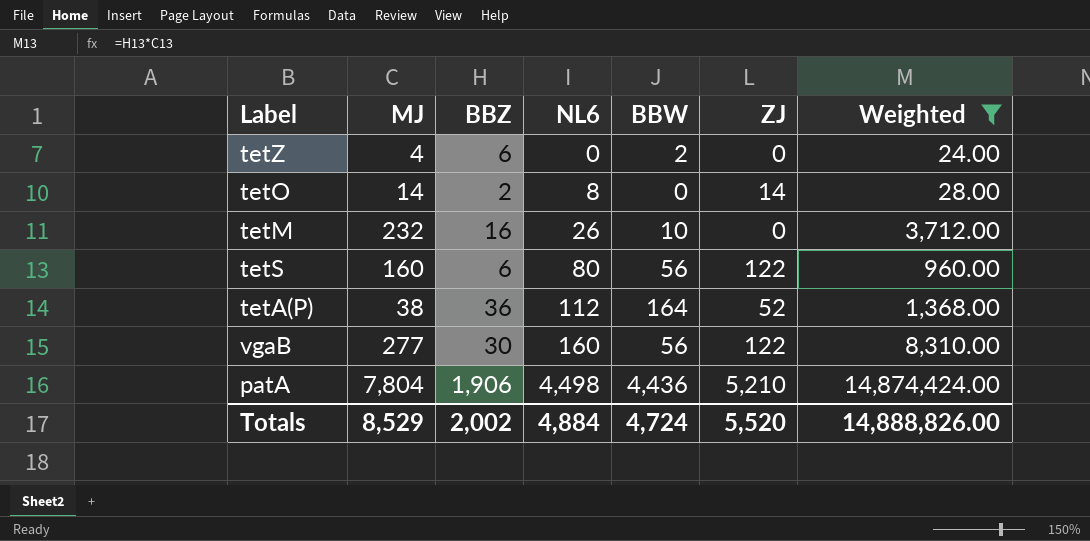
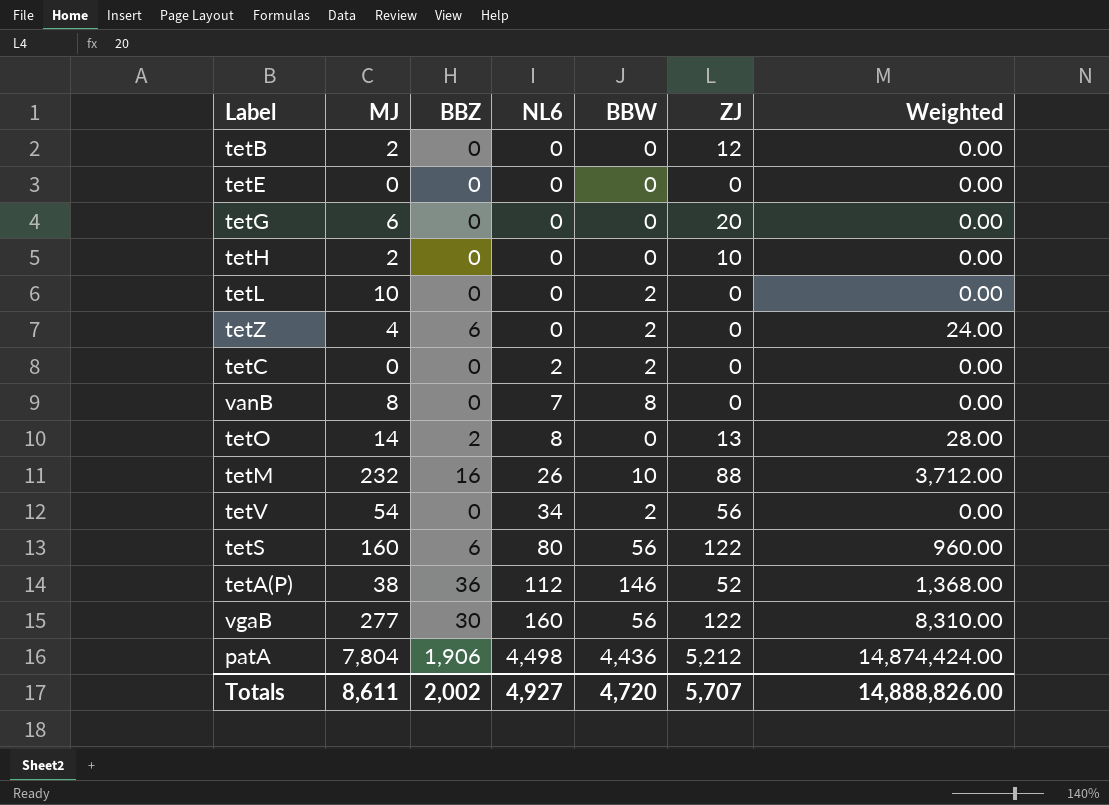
filter: Weighted != 0.00 -> none
tetO | ZJ: 14 -> 13
tetM | ZJ: 0 -> 88
tetA(P) | BBW: 164 -> 146
patA | ZJ: 5,210 -> 5,212
Totals | MJ: 8,529 -> 8,611
Totals | NL6: 4,884 -> 4,927
Totals | BBW: 4,724 -> 4,720
Totals | ZJ: 5,520 -> 5,707

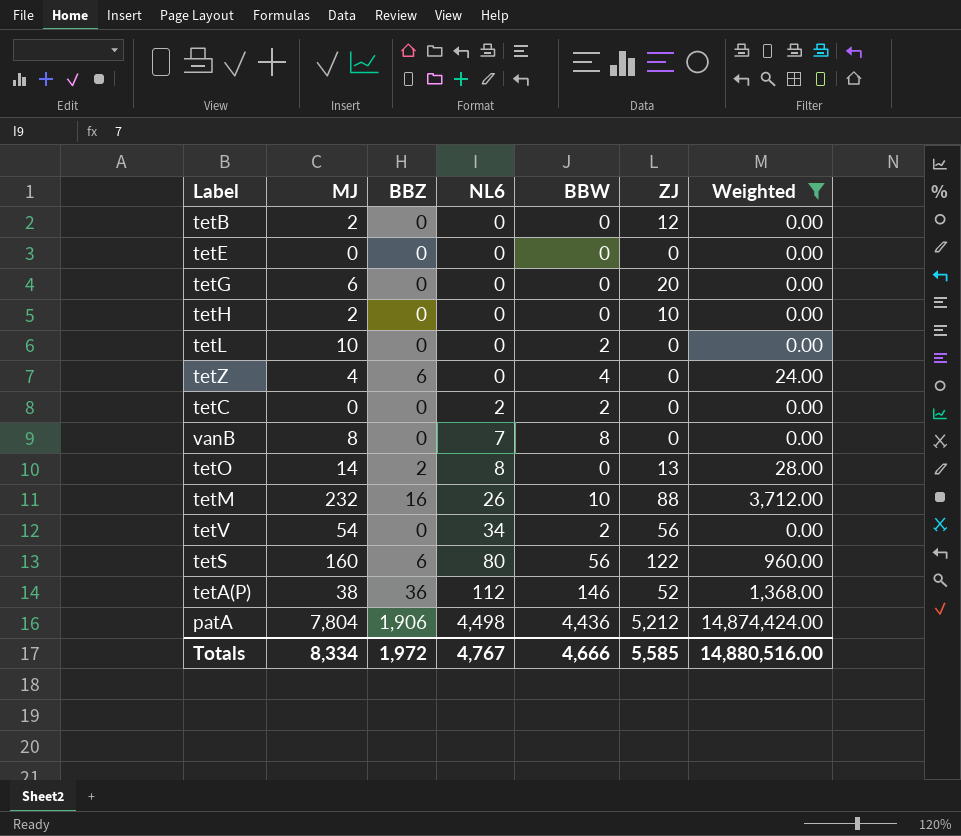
filter: none -> Weighted != 8,310.00
tetZ | BBW: 2 -> 4
Totals | MJ: 8,611 -> 8,334
Totals | BBZ: 2,002 -> 1,972
Totals | NL6: 4,927 -> 4,767
Totals | BBW: 4,720 -> 4,666
Totals | ZJ: 5,707 -> 5,585
Totals | Weighted: 14,888,826.00 -> 14,880,516.00

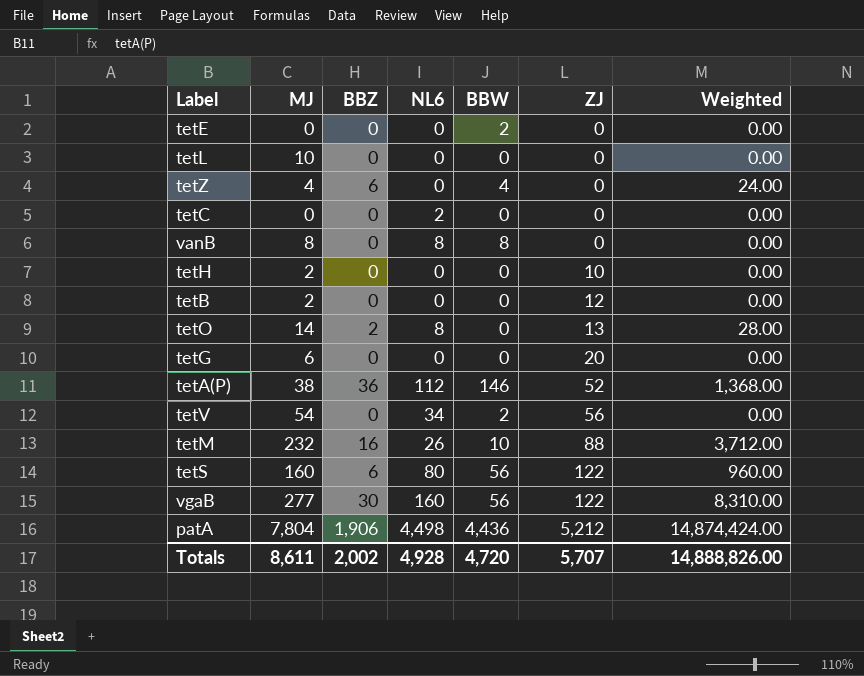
filter: Weighted != 8,310.00 -> none
row order: NL6 ascending -> ZJ ascending
tetE | BBW: 0 -> 2
tetL | BBW: 2 -> 0
tetC | BBW: 2 -> 0
vanB | NL6: 7 -> 8
Totals | MJ: 8,334 -> 8,611
Totals | BBZ: 1,972 -> 2,002
Totals | NL6: 4,767 -> 4,928
Totals | BBW: 4,666 -> 4,720
Totals | ZJ: 5,585 -> 5,707
Totals | Weighted: 14,880,516.00 -> 14,888,826.00

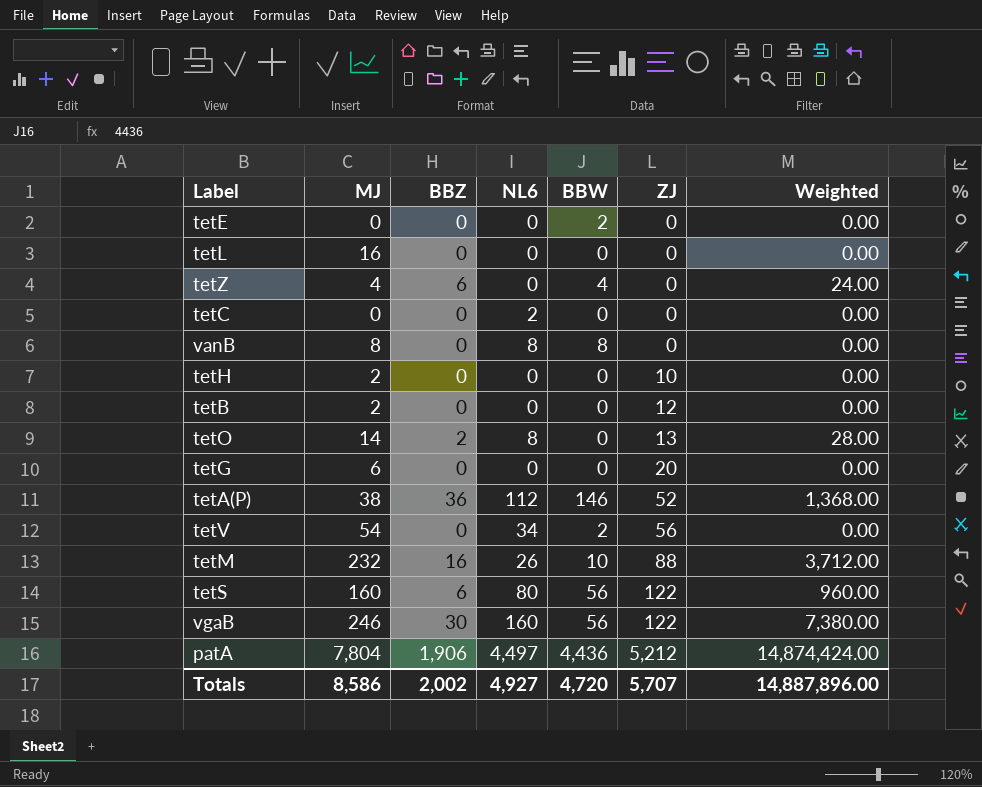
tetL | MJ: 10 -> 16
vgaB | MJ: 277 -> 246
vgaB | Weighted: 8,310.00 -> 7,380.00
patA | NL6: 4,498 -> 4,497
Totals | MJ: 8,611 -> 8,586
Totals | NL6: 4,928 -> 4,927
Totals | Weighted: 14,888,826.00 -> 14,887,896.00

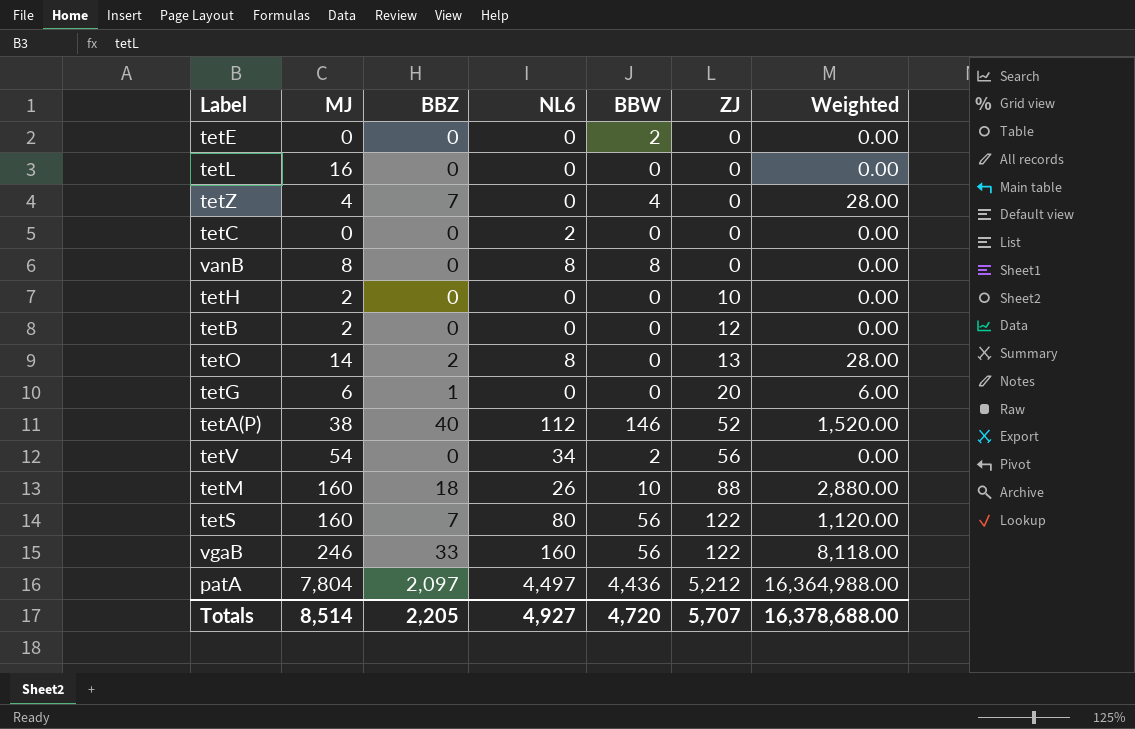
tetZ | BBZ: 6 -> 7
tetZ | Weighted: 24.00 -> 28.00
tetG | BBZ: 0 -> 1
tetG | Weighted: 0.00 -> 6.00
tetA(P) | BBZ: 36 -> 40
tetA(P) | Weighted: 1,368.00 -> 1,520.00
tetM | MJ: 232 -> 160
tetM | BBZ: 16 -> 18
tetM | Weighted: 3,712.00 -> 2,880.00
tetS | BBZ: 6 -> 7
tetS | Weighted: 960.00 -> 1,120.00
vgaB | BBZ: 30 -> 33
vgaB | Weighted: 7,380.00 -> 8,118.00
patA | BBZ: 1,906 -> 2,097
patA | Weighted: 14,874,424.00 -> 16,364,988.00
Totals | MJ: 8,586 -> 8,514
Totals | BBZ: 2,002 -> 2,205
Totals | Weighted: 14,887,896.00 -> 16,378,688.00

